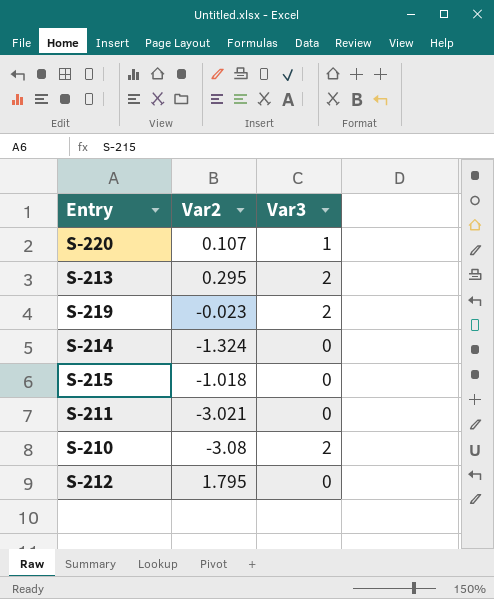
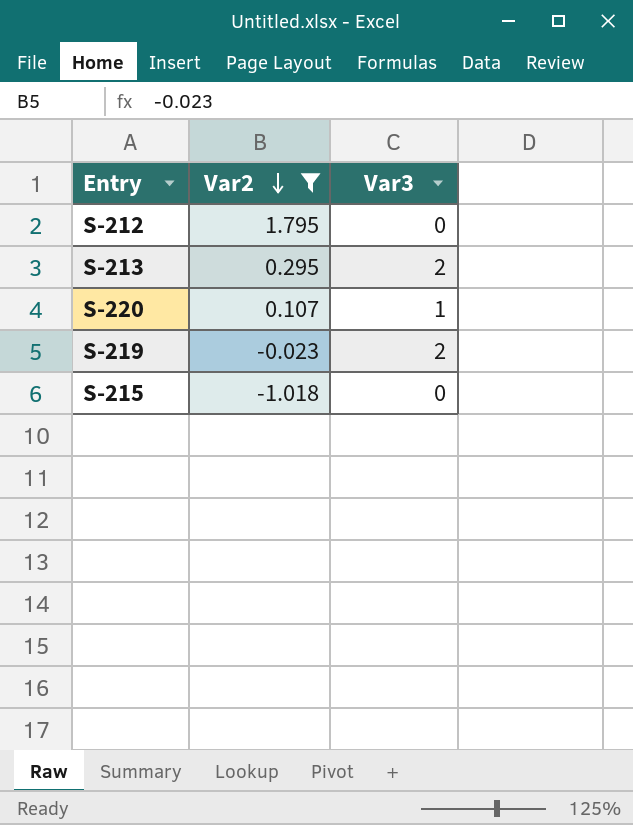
filter: none -> Var2 >= -1.018
row order: none -> Var2 descending

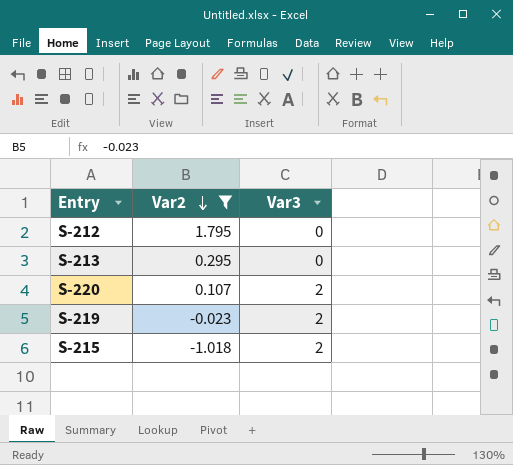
S-213 | Var3: 2 -> 0
S-220 | Var3: 1 -> 2
S-215 | Var3: 0 -> 2

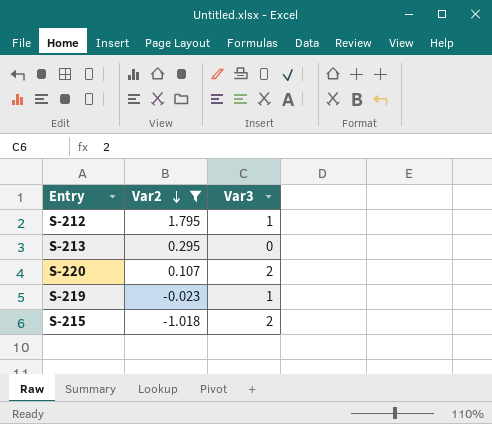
S-212 | Var3: 0 -> 1
S-219 | Var3: 2 -> 1

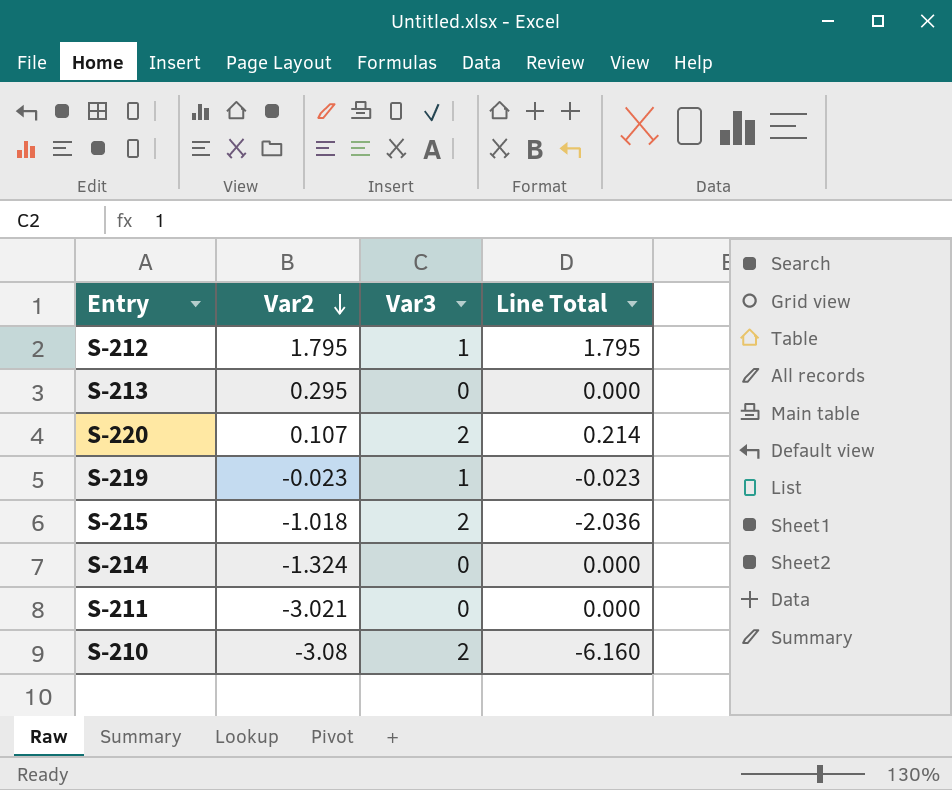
filter: Var2 >= -1.018 -> none
column Line Total | formula: none -> [Var2] * [Var3]

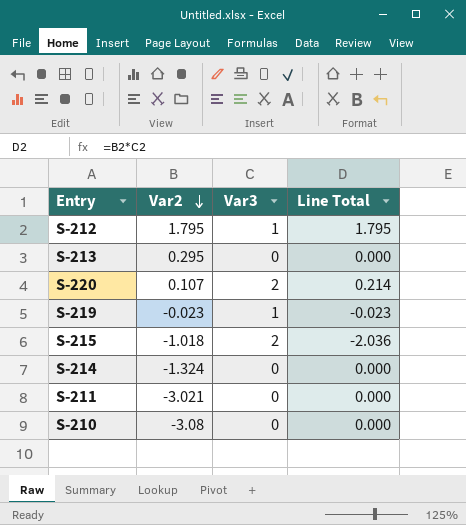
S-210 | Var3: 2 -> 0
S-210 | Line Total: -6.160 -> 0.000

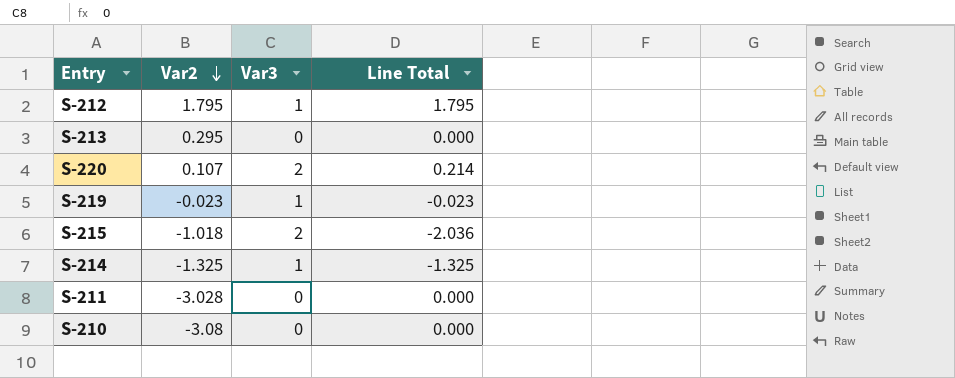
S-214 | Var2: -1.324 -> -1.325
S-214 | Var3: 0 -> 1
S-214 | Line Total: 0.000 -> -1.325
S-211 | Var2: -3.021 -> -3.028

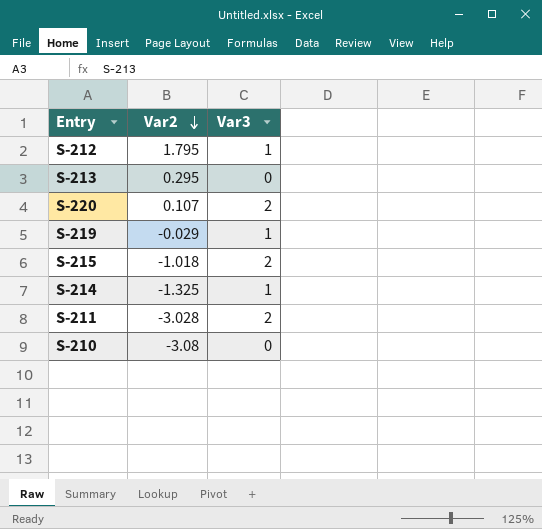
column Line Total | formula: [Var2] * [Var3] -> none
S-219 | Var2: -0.023 -> -0.029
S-211 | Var3: 0 -> 2

